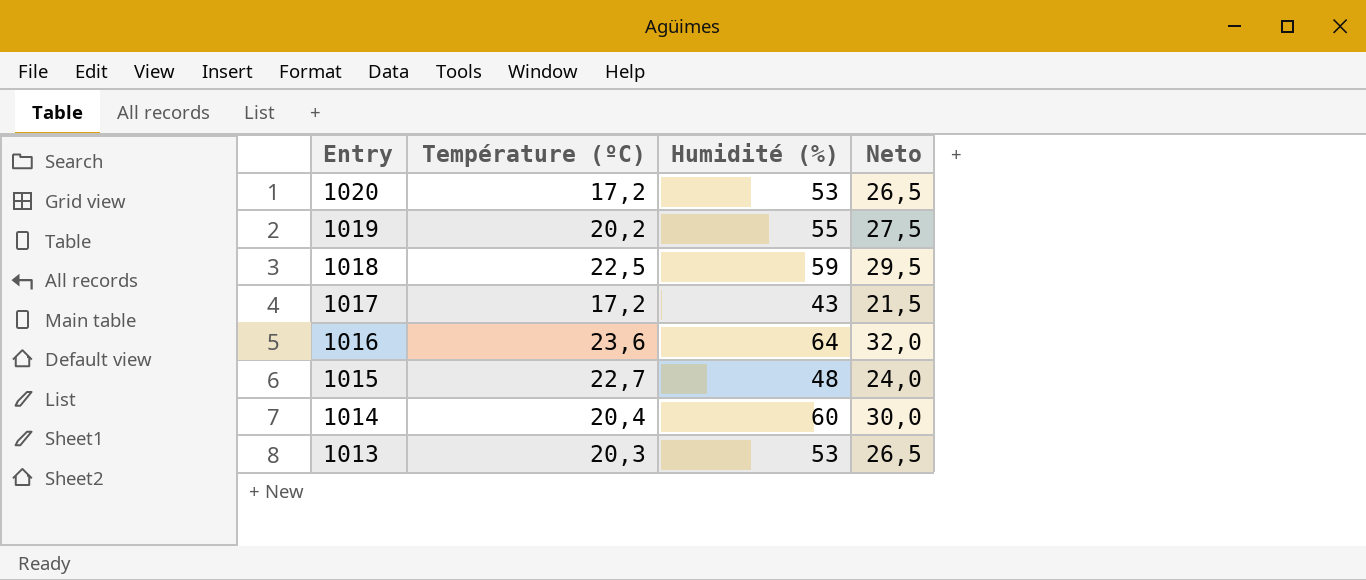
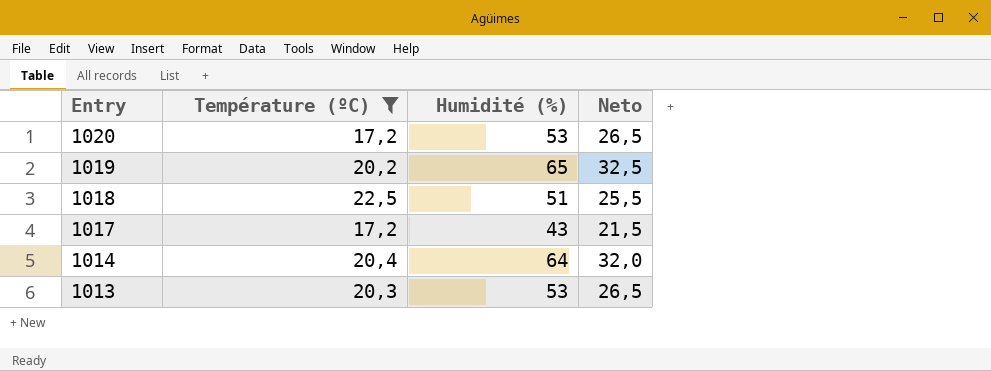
filter: none -> Température (ºC) <= 22,5
1019 | Humidité (%): 55 -> 65
1019 | Neto: 27,5 -> 32,5
1018 | Humidité (%): 59 -> 51
1018 | Neto: 29,5 -> 25,5
1014 | Humidité (%): 60 -> 64
1014 | Neto: 30,0 -> 32,0

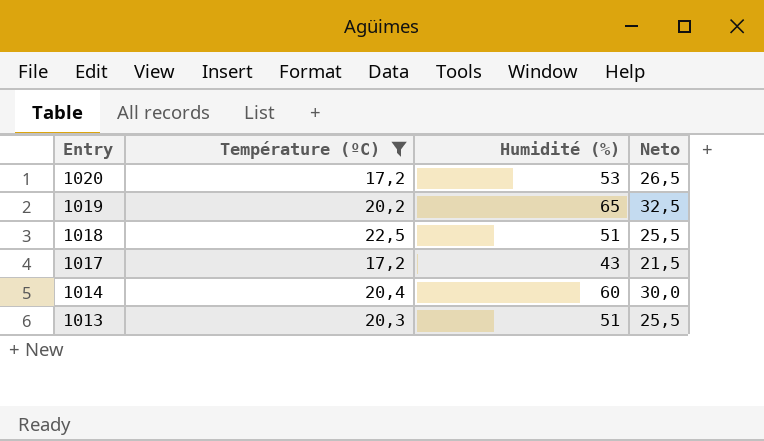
1014 | Humidité (%): 64 -> 60
1014 | Neto: 32,0 -> 30,0
1013 | Humidité (%): 53 -> 51
1013 | Neto: 26,5 -> 25,5

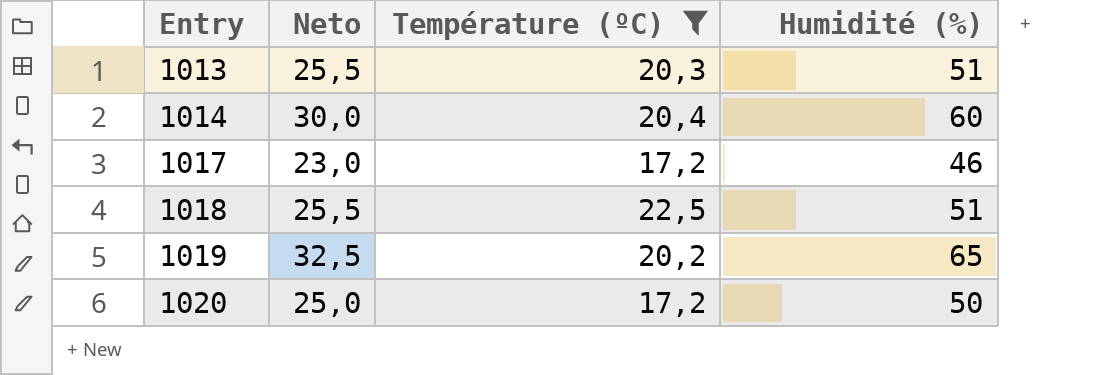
row order: Entry descending -> Entry ascending
column Neto | position: 4 -> 2
1017 | Neto: 21,5 -> 23,0
1017 | Humidité (%): 43 -> 46
1020 | Neto: 26,5 -> 25,0
1020 | Humidité (%): 53 -> 50

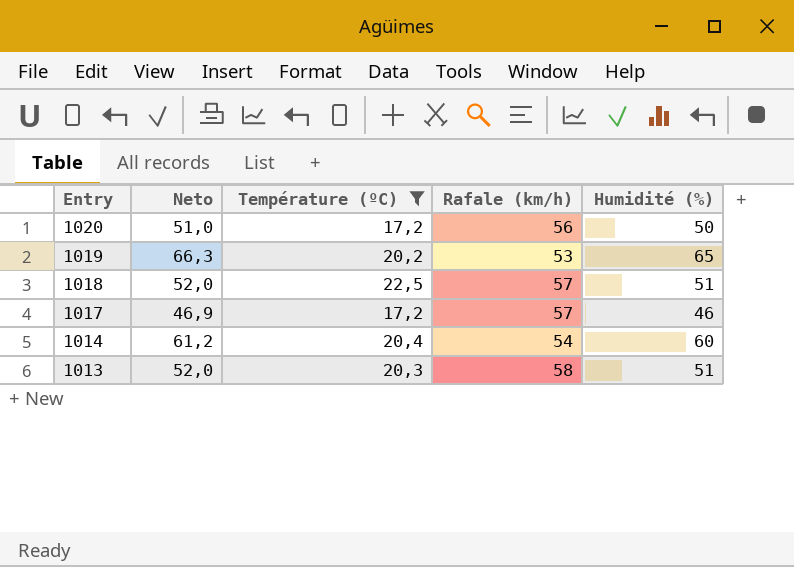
row order: Entry ascending -> Entry descending
column Neto | formula: [Humidité (%)] * 0,5 -> [Humidité (%)] * 1,02
column Rafale (km/h) | position: none -> 4

